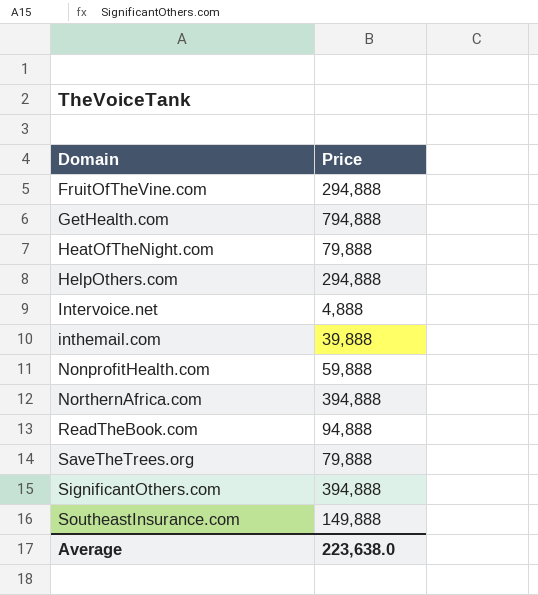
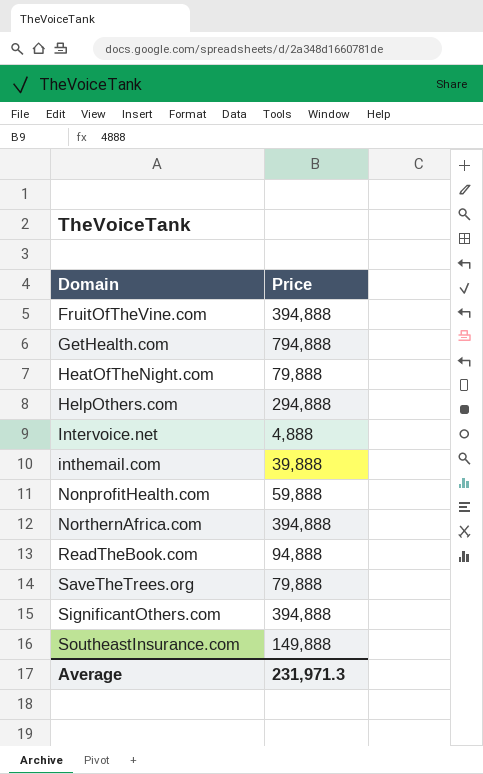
FruitOfTheVine.com | Price: 294,888 -> 394,888
Average | Price: 223,638.0 -> 231,971.3

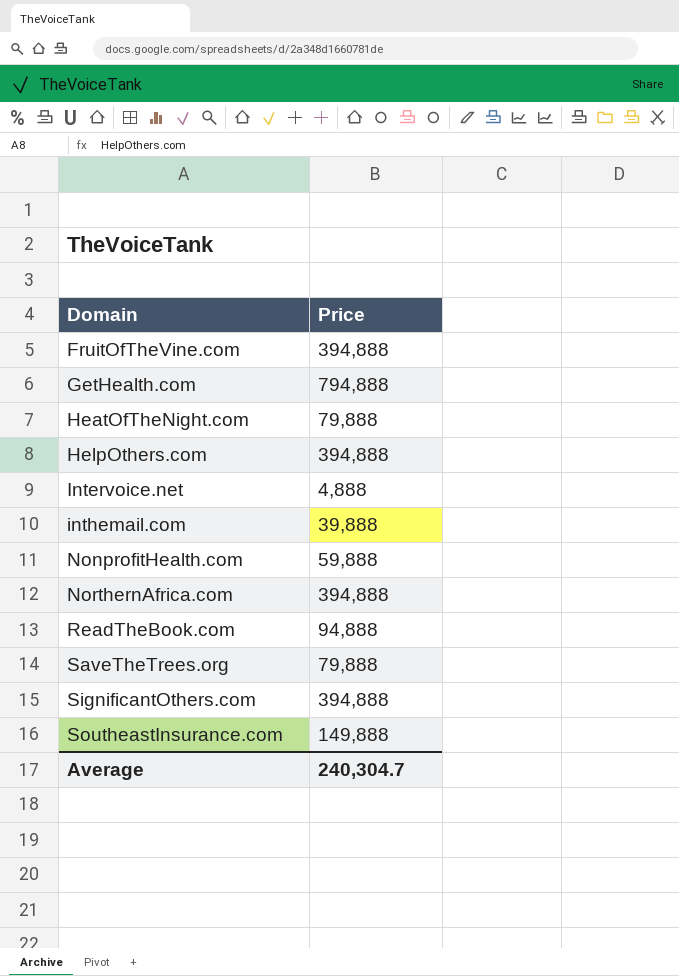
HelpOthers.com | Price: 294,888 -> 394,888
Average | Price: 231,971.3 -> 240,304.7

